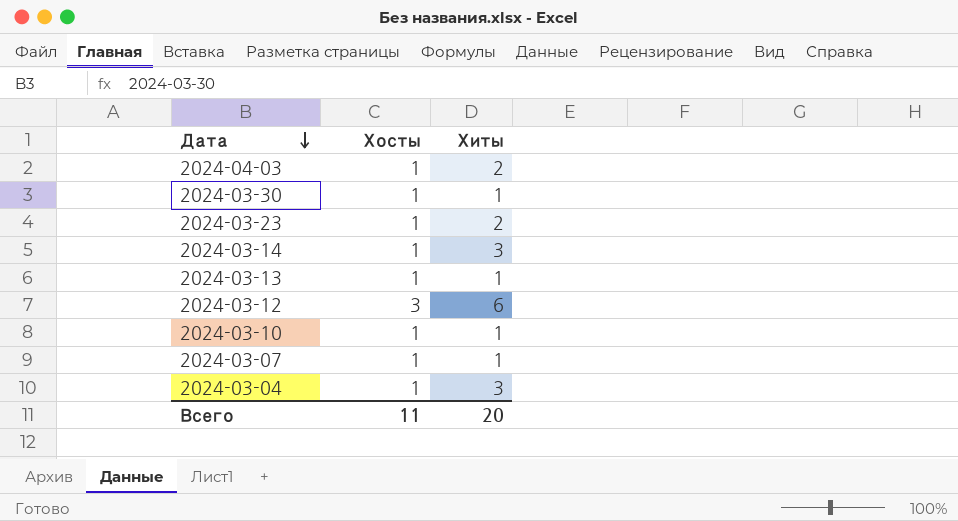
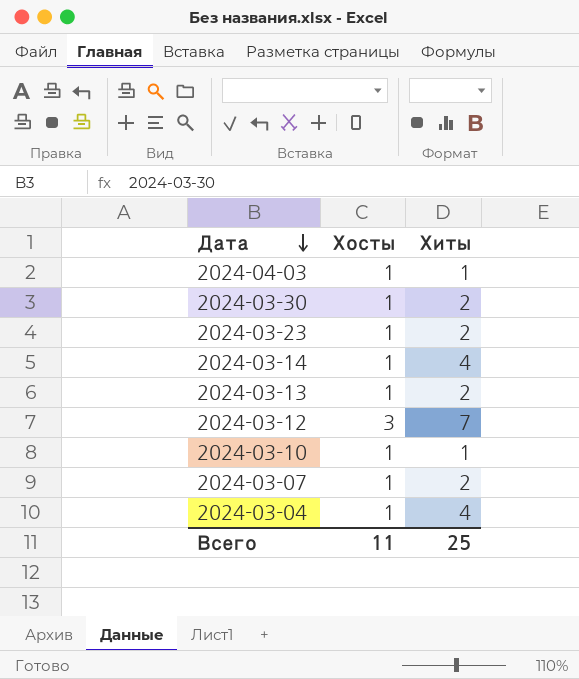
2024-04-03 | Хиты: 2 -> 1
2024-03-30 | Хиты: 1 -> 2
2024-03-14 | Хиты: 3 -> 4
2024-03-13 | Хиты: 1 -> 2
2024-03-12 | Хиты: 6 -> 7
2024-03-07 | Хиты: 1 -> 2
2024-03-04 | Хиты: 3 -> 4
Всего | Хиты: 20 -> 25

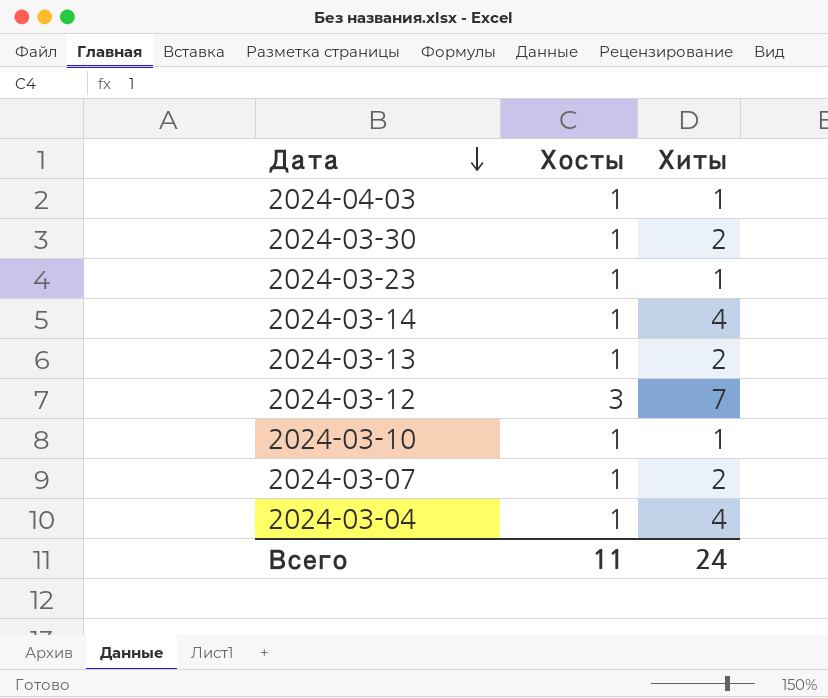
2024-03-23 | Хиты: 2 -> 1
Всего | Хиты: 25 -> 24

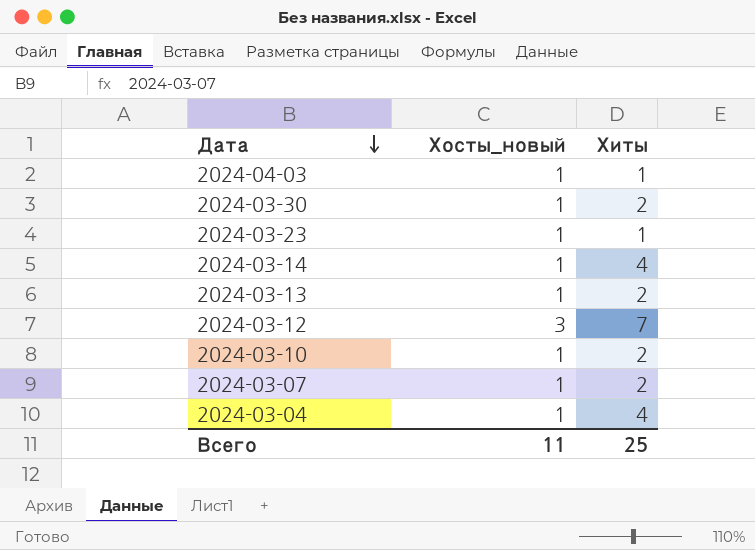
column name: Хосты -> Хосты_новый
2024-03-10 | Хиты: 1 -> 2
Всего | Хиты: 24 -> 25

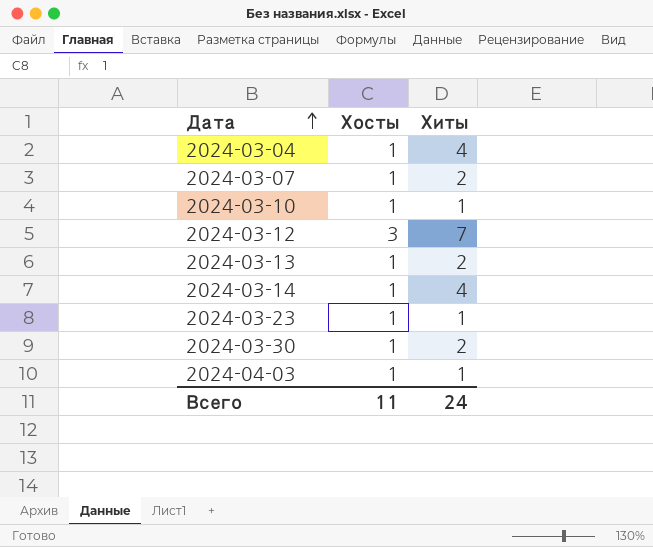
row order: Дата descending -> Дата ascending
column name: Хосты_новый -> Хосты
2024-03-10 | Хиты: 2 -> 1
Всего | Хиты: 25 -> 24

